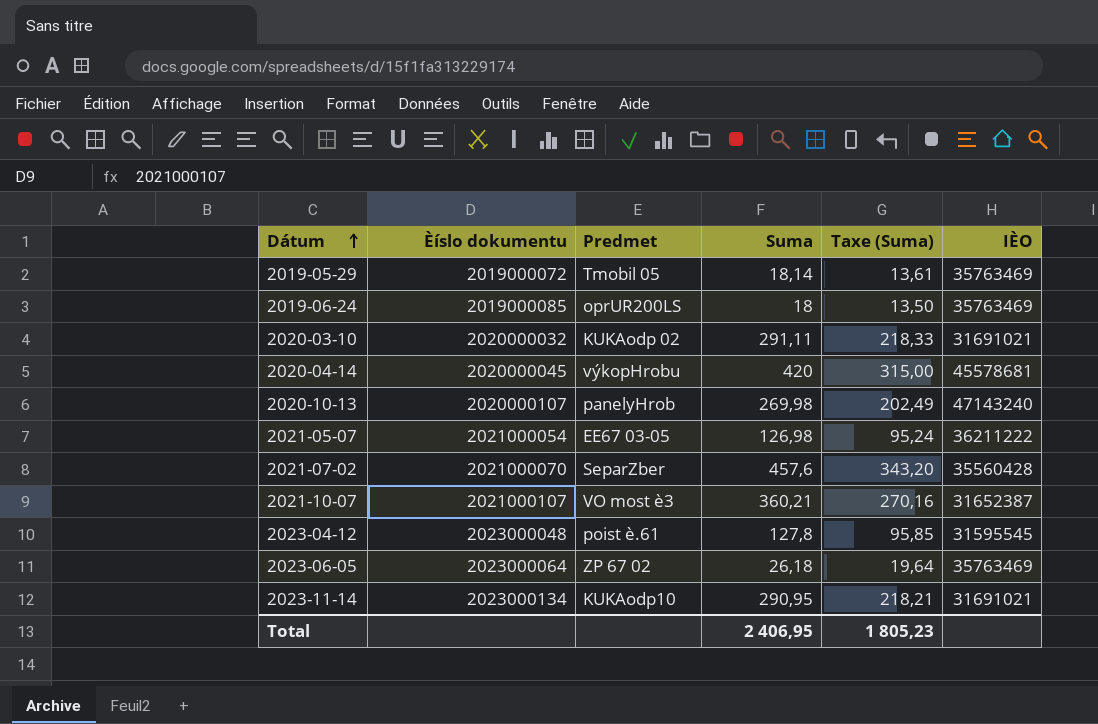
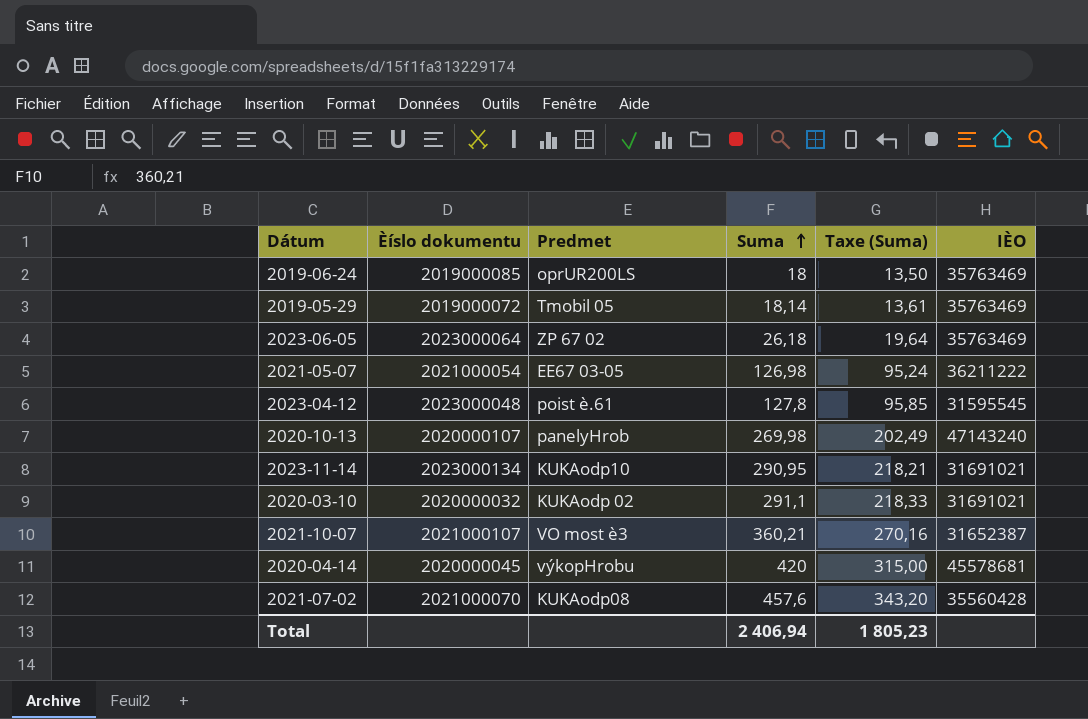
row order: Dátum ascending -> Suma ascending
2020-03-10 | Suma: 291,11 -> 291,1
2021-07-02 | Predmet: SeparZber -> KUKAodp08
Total | Suma: 2 406,95 -> 2 406,94

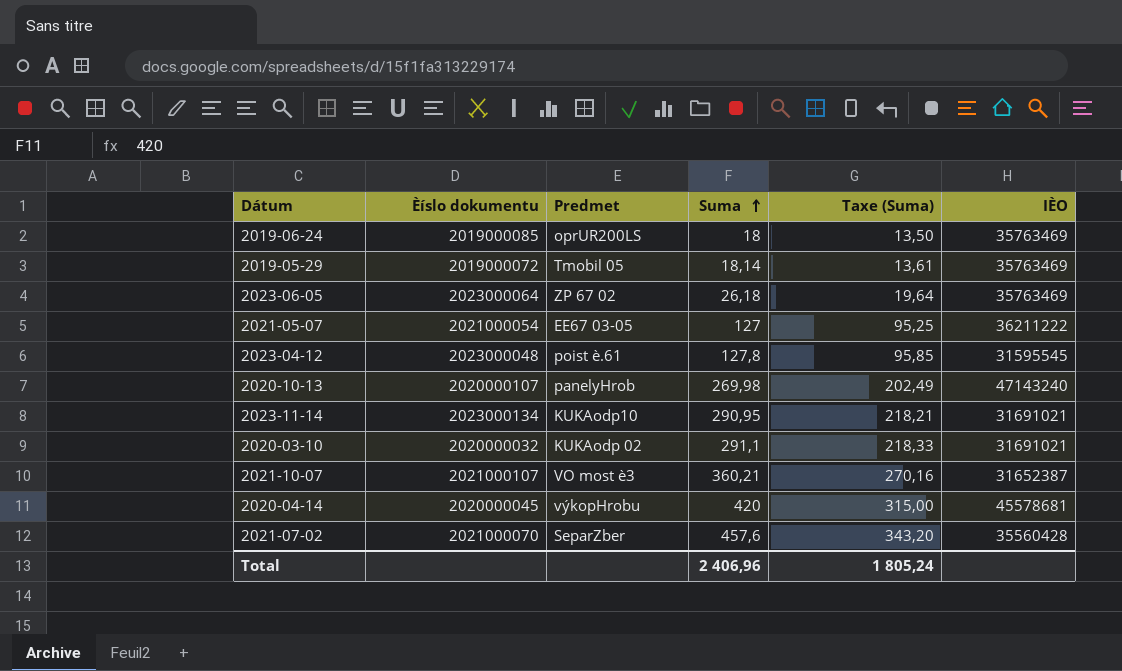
2021-05-07 | Suma: 126,98 -> 127
2021-05-07 | Taxe (Suma): 95,24 -> 95,25
2021-07-02 | Predmet: KUKAodp08 -> SeparZber
Total | Suma: 2 406,94 -> 2 406,96
Total | Taxe (Suma): 1 805,23 -> 1 805,24

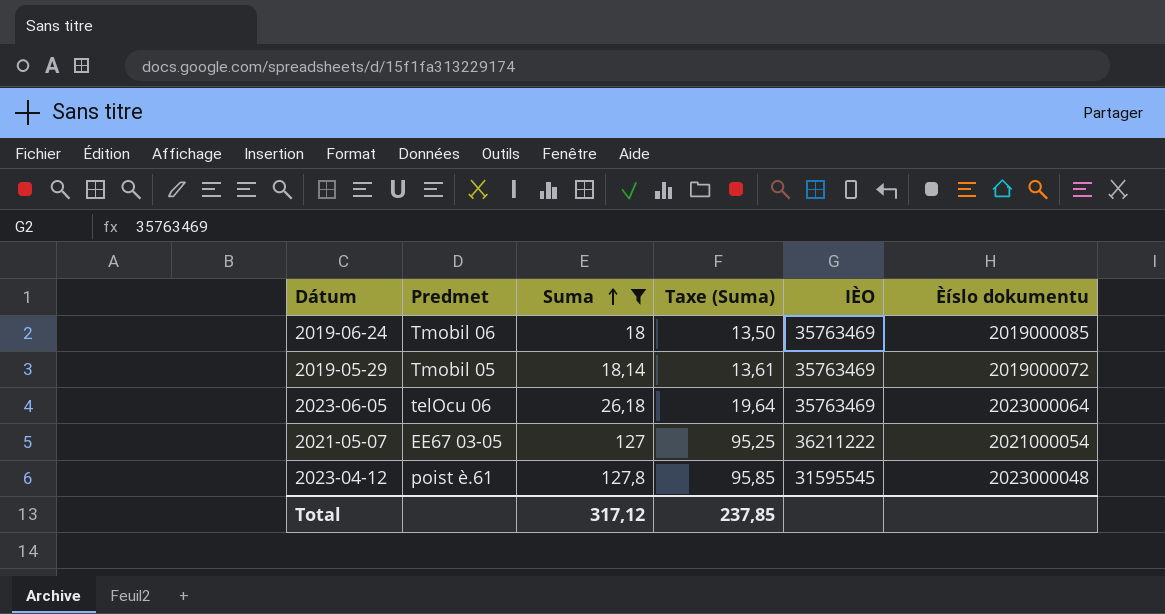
filter: none -> Suma <= 127,8
column Èíslo dokumentu | position: 2 -> 6
2019-06-24 | Predmet: oprUR200LS -> Tmobil 06
2023-06-05 | Predmet: ZP 67 02 -> telOcu 06
Total | Suma: 2 406,96 -> 317,12
Total | Taxe (Suma): 1 805,24 -> 237,85

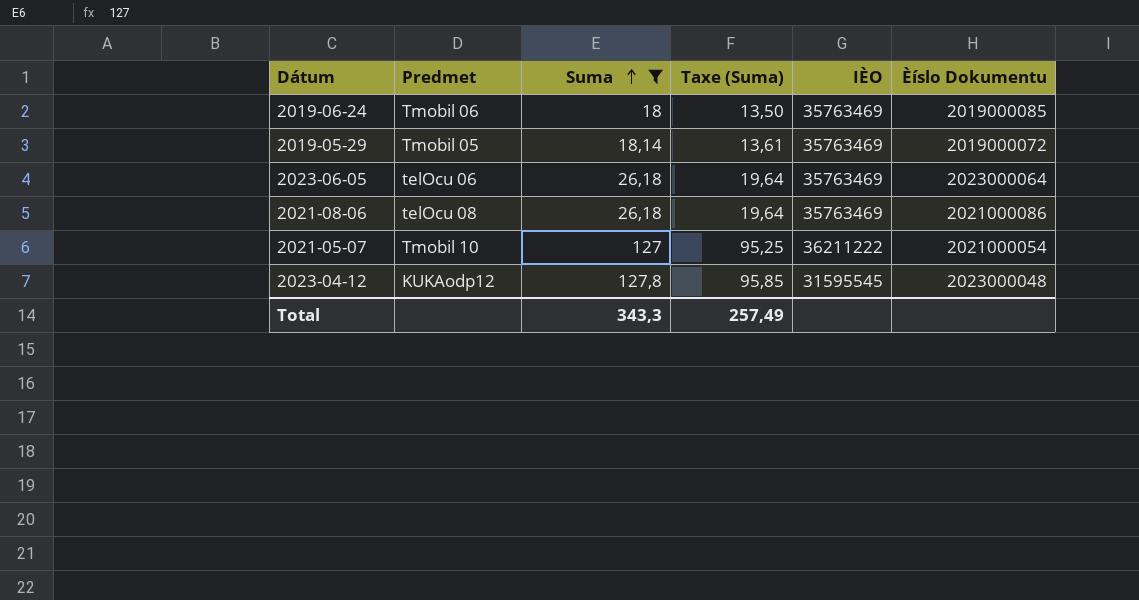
column name: Èíslo dokumentu -> Èíslo Dokumentu
row 2021-08-06: none -> telOcu 08 | 26,18 | 19,64 | 35763469 | 2021000086
2021-05-07 | Predmet: EE67 03-05 -> Tmobil 10
2023-04-12 | Predmet: poist è.61 -> KUKAodp12
Total | Suma: 317,12 -> 343,3
Total | Taxe (Suma): 237,85 -> 257,49

